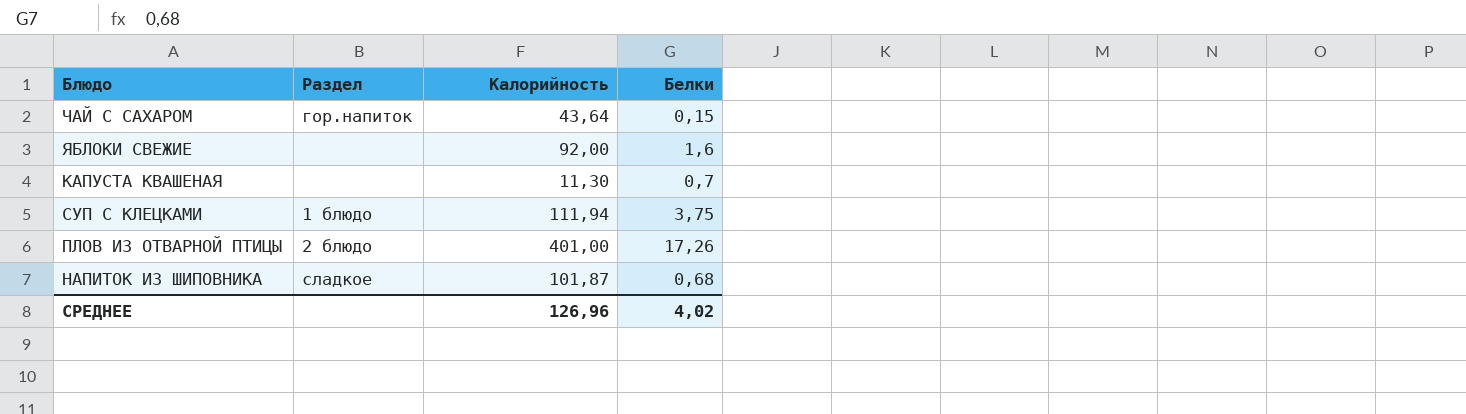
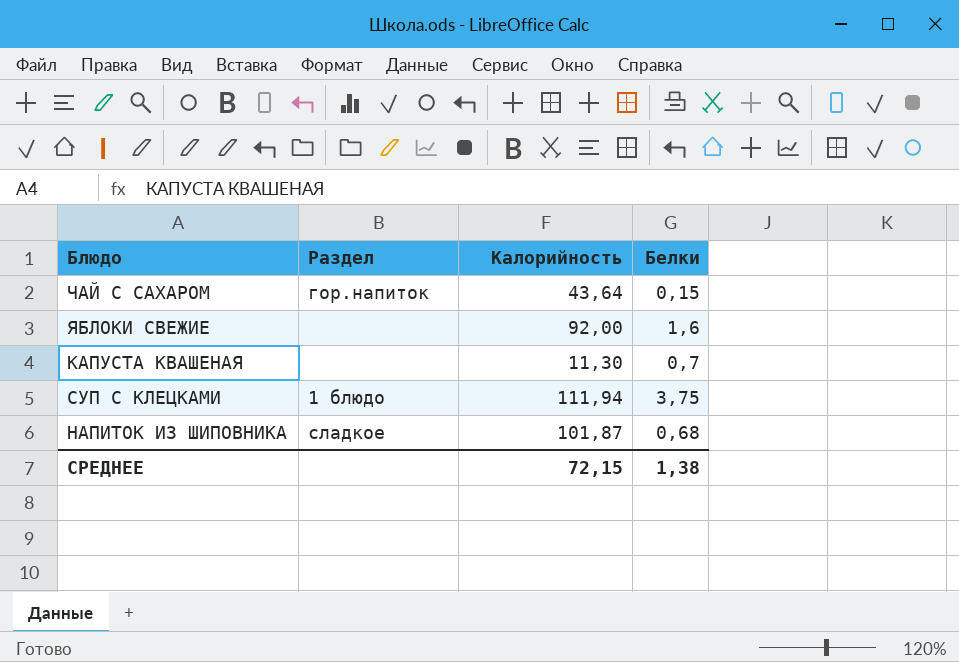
row ПЛОВ ИЗ ОТВАРНОЙ ПТИЦЫ: 2 блюдо | 401,00 | 17,26 -> none
СРЕДНЕЕ | Калорийность: 126,96 -> 72,15
СРЕДНЕЕ | Белки: 4,02 -> 1,38

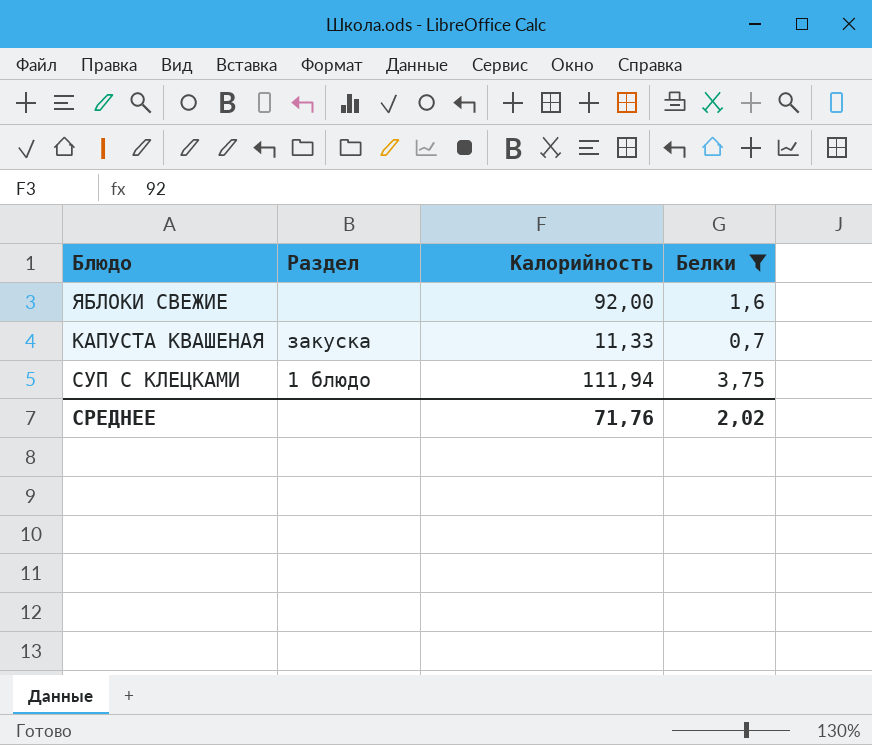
filter: none -> Белки >= 0,7
КАПУСТА КВАШЕНАЯ | Раздел: none -> закуска
КАПУСТА КВАШЕНАЯ | Калорийность: 11,30 -> 11,33
СРЕДНЕЕ | Калорийность: 72,15 -> 71,76
СРЕДНЕЕ | Белки: 1,38 -> 2,02

